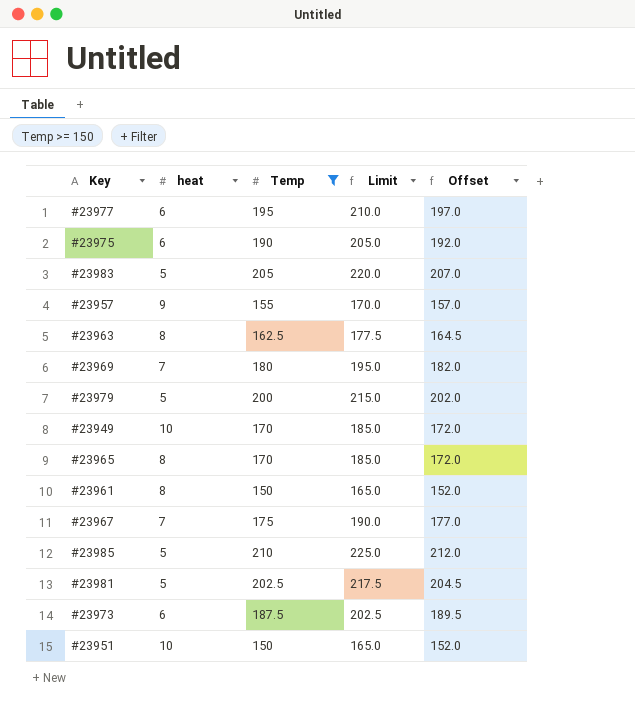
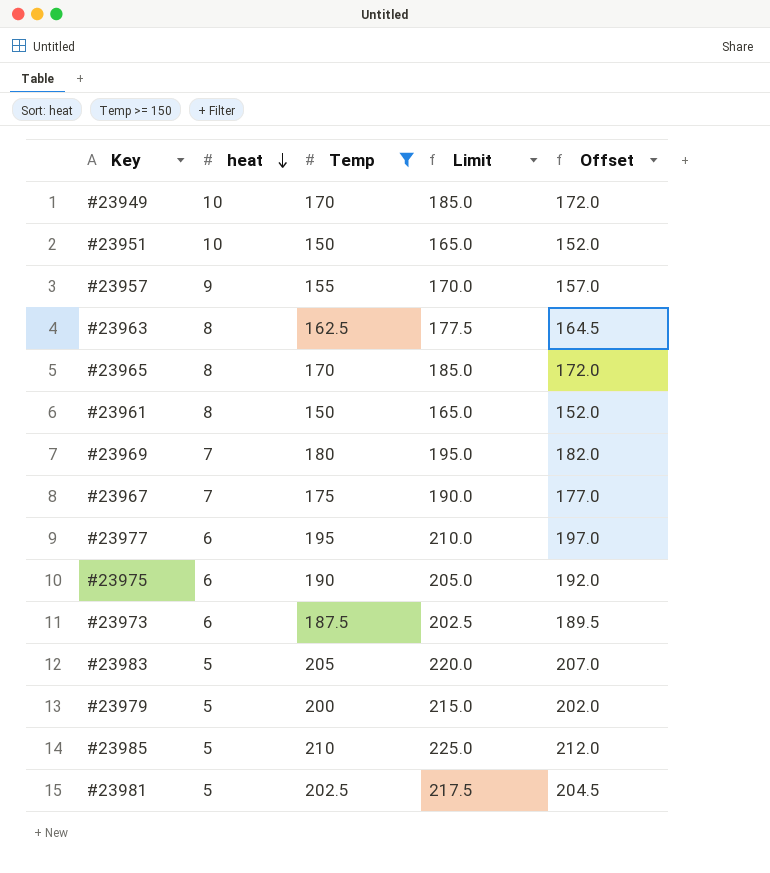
row order: none -> heat descending

